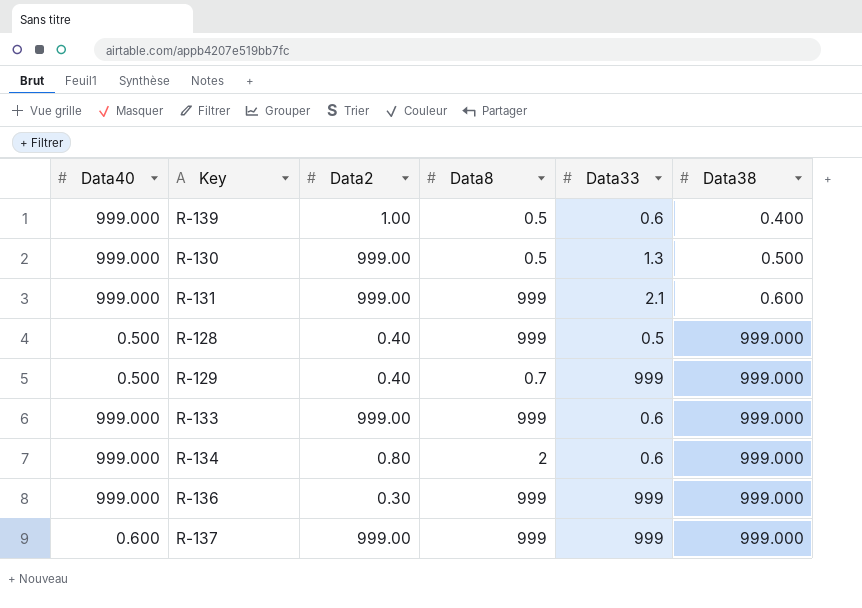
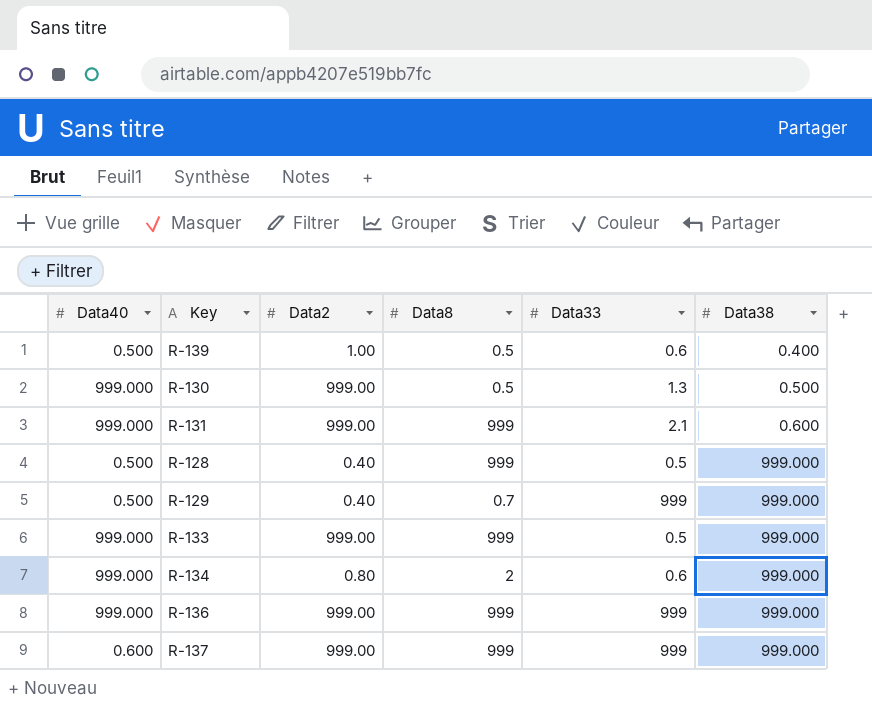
R-139 | Data40: 999.000 -> 0.500
R-133 | Data33: 0.6 -> 0.5
R-136 | Data2: 0.30 -> 999.00

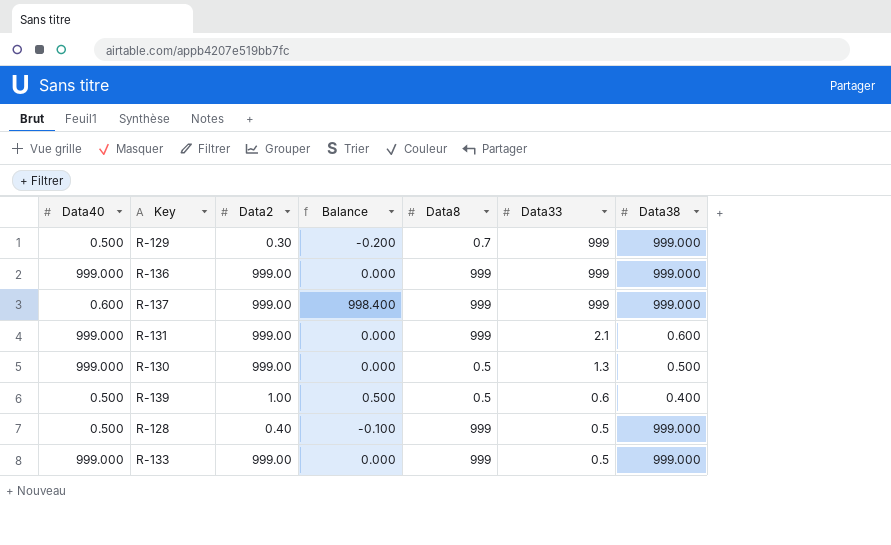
row order: Data38 ascending -> Data33 descending
column Balance | formula: none -> [Data2] - [Data40]
row R-134: 999.000 | 0.80 | 2 | 0.6 | 999.000 -> none
R-129 | Data2: 0.40 -> 0.30

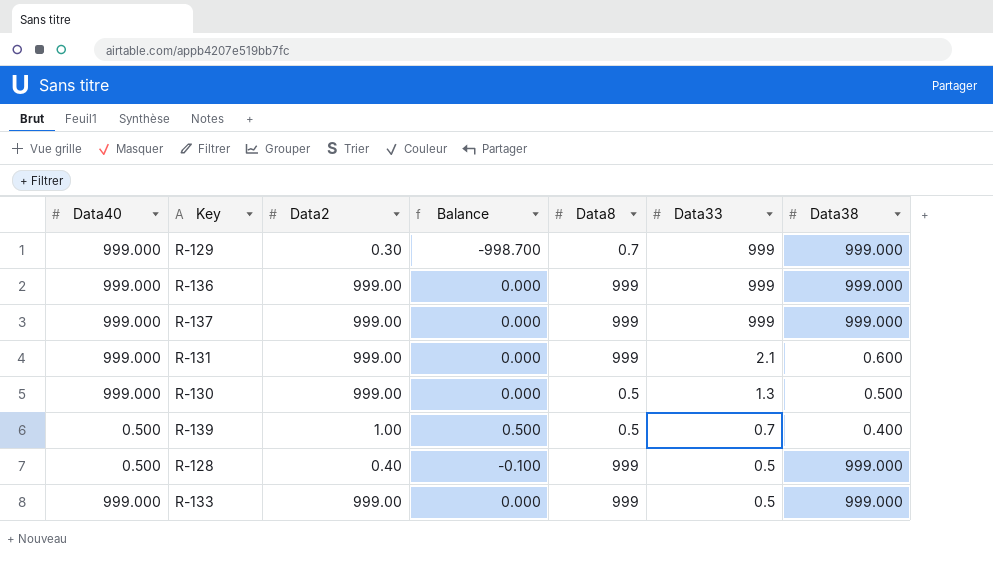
R-129 | Data40: 0.500 -> 999.000
R-129 | Balance: -0.200 -> -998.700
R-137 | Data40: 0.600 -> 999.000
R-137 | Balance: 998.400 -> 0.000
R-139 | Data33: 0.6 -> 0.7

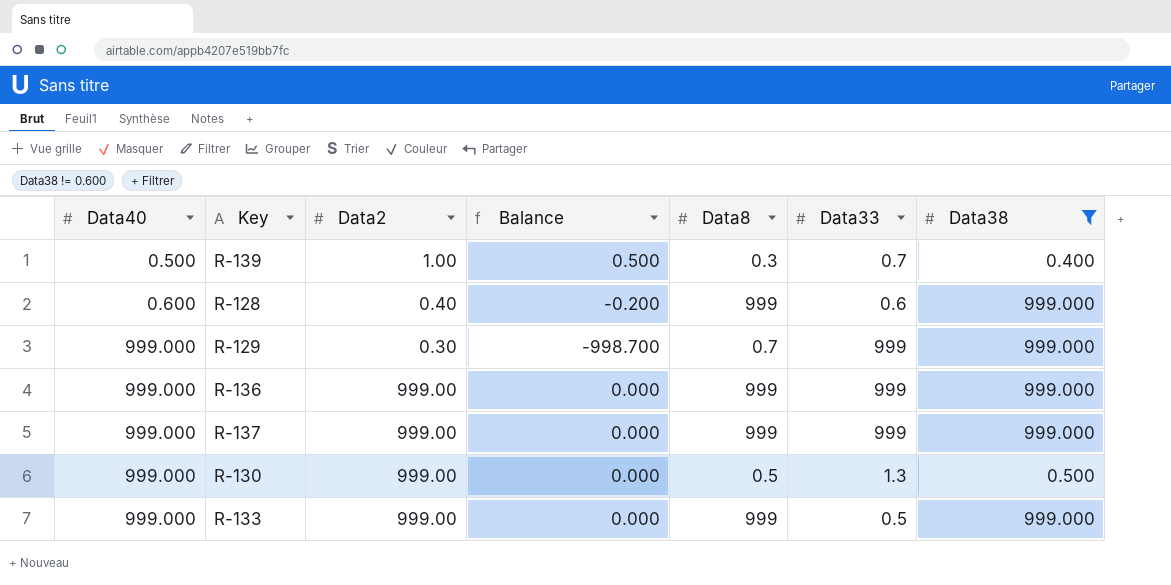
filter: none -> Data38 != 0.600
row order: Data33 descending -> Data40 ascending
R-139 | Data8: 0.5 -> 0.3
R-128 | Data40: 0.500 -> 0.600
R-128 | Balance: -0.100 -> -0.200
R-128 | Data33: 0.5 -> 0.6

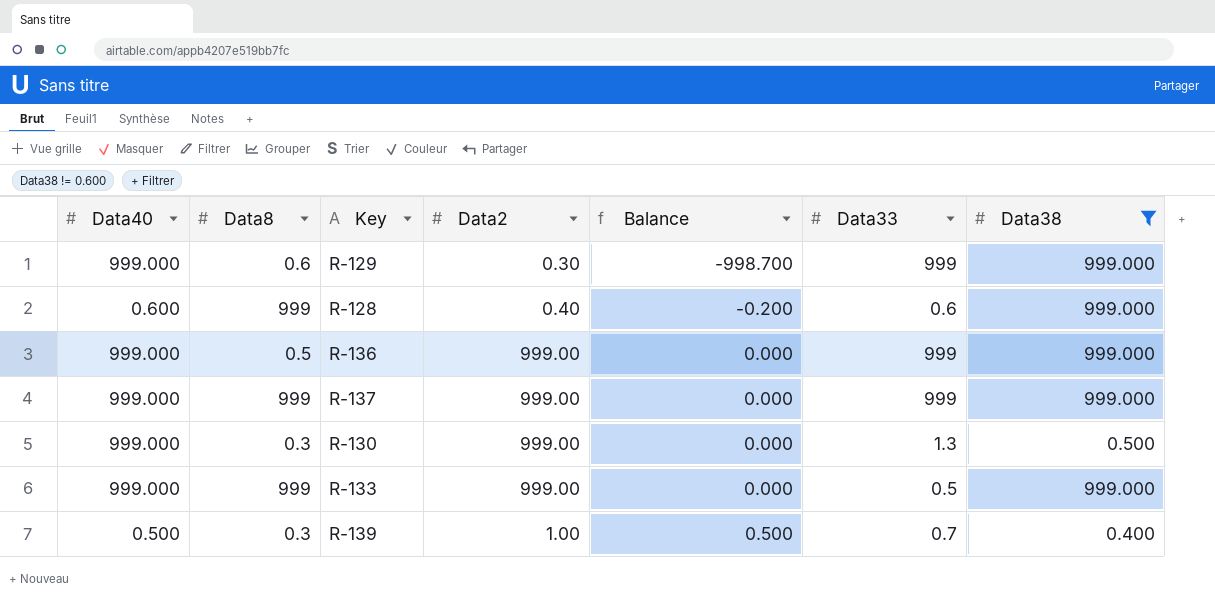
row order: Data40 ascending -> Balance ascending
column Data8 | position: 5 -> 2
R-129 | Data8: 0.7 -> 0.6
R-136 | Data8: 999 -> 0.5
R-130 | Data8: 0.5 -> 0.3

